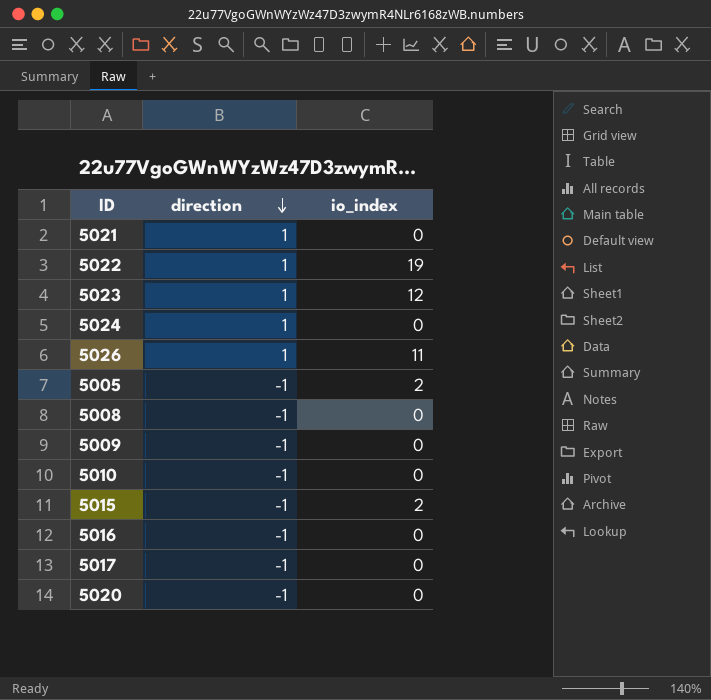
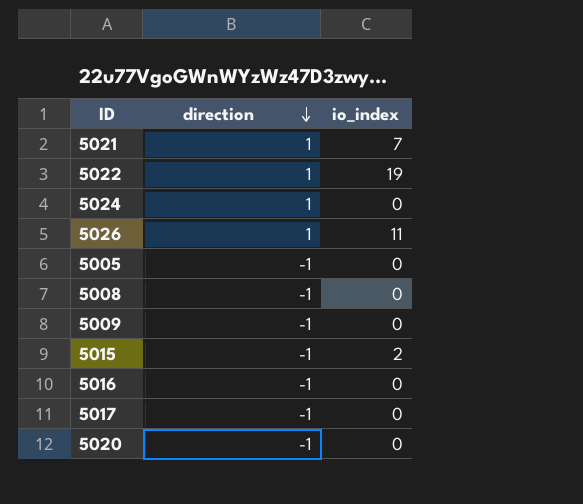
row 5023: 1 | 12 -> none
row 5010: -1 | 0 -> none
5021 | io_index: 0 -> 7
5005 | io_index: 2 -> 0

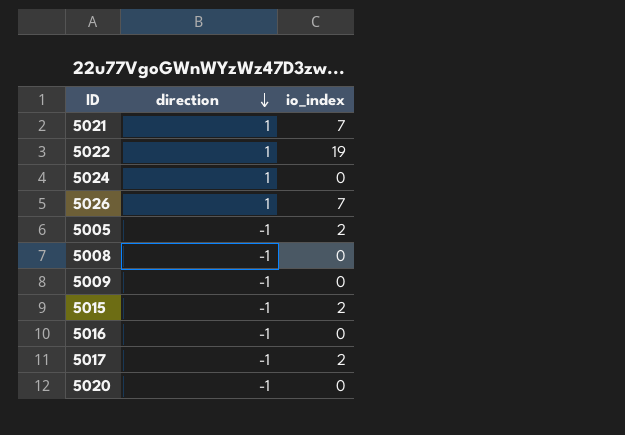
5026 | io_index: 11 -> 7
5005 | io_index: 0 -> 2
5017 | io_index: 0 -> 2

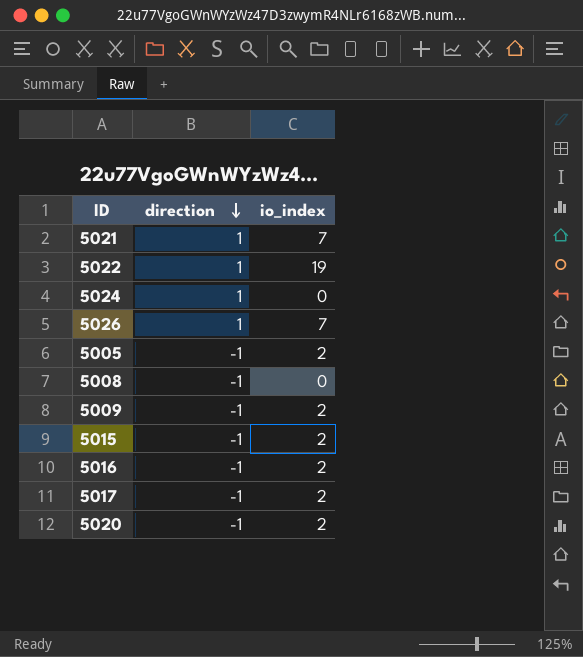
5009 | io_index: 0 -> 2
5016 | io_index: 0 -> 2
5020 | io_index: 0 -> 2

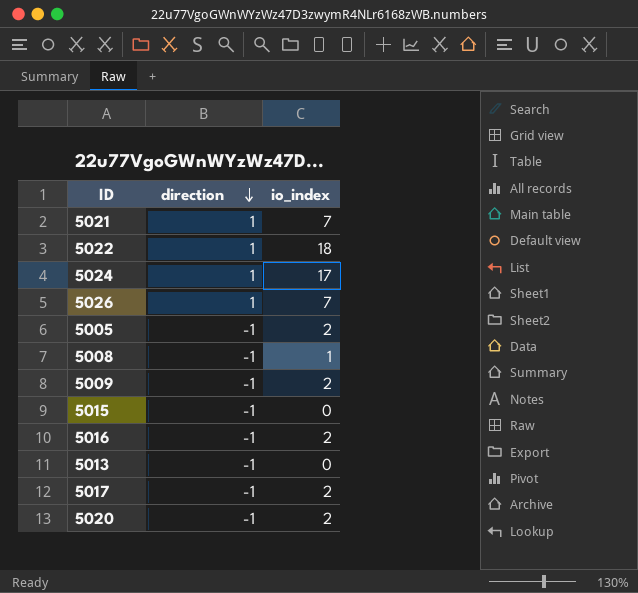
5022 | io_index: 19 -> 18
5024 | io_index: 0 -> 17
5008 | io_index: 0 -> 1
5015 | io_index: 2 -> 0
row 5013: none -> -1 | 0

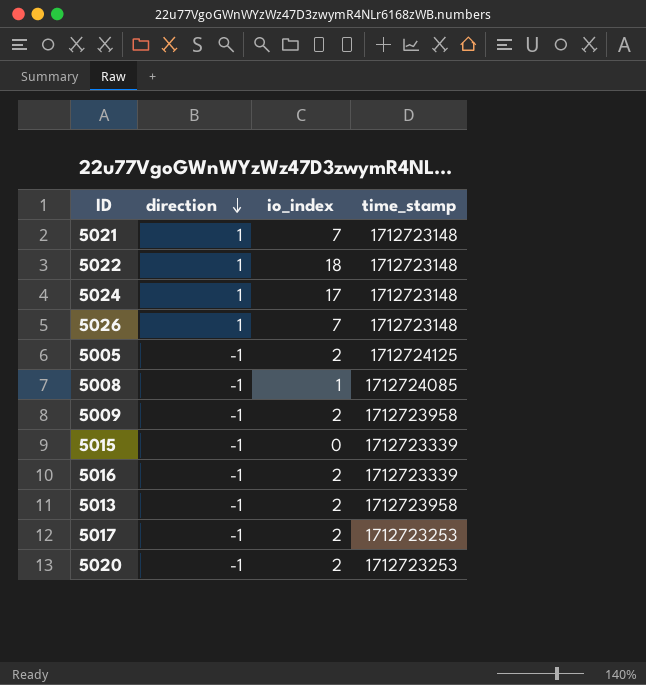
column time_stamp | position: none -> 4
5013 | io_index: 0 -> 2

